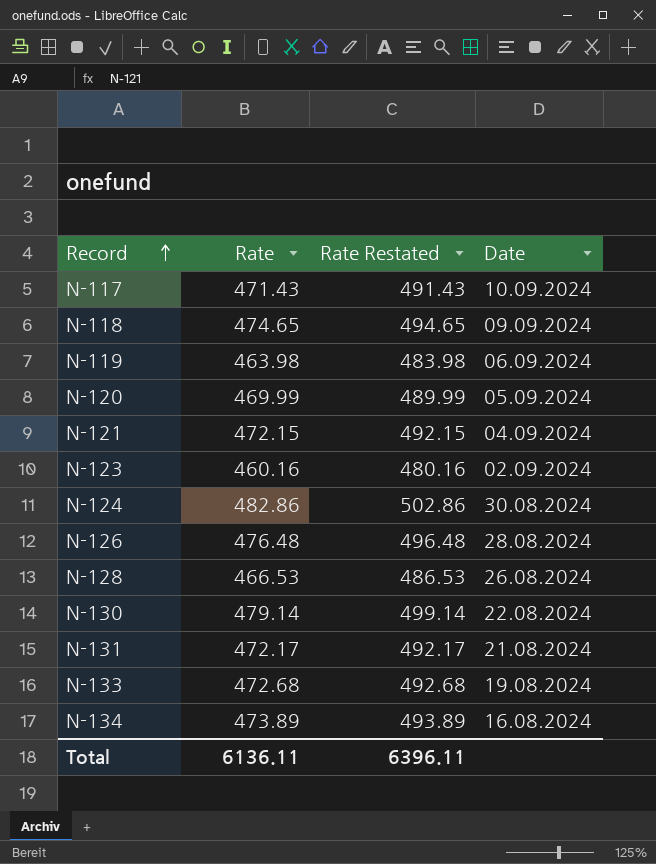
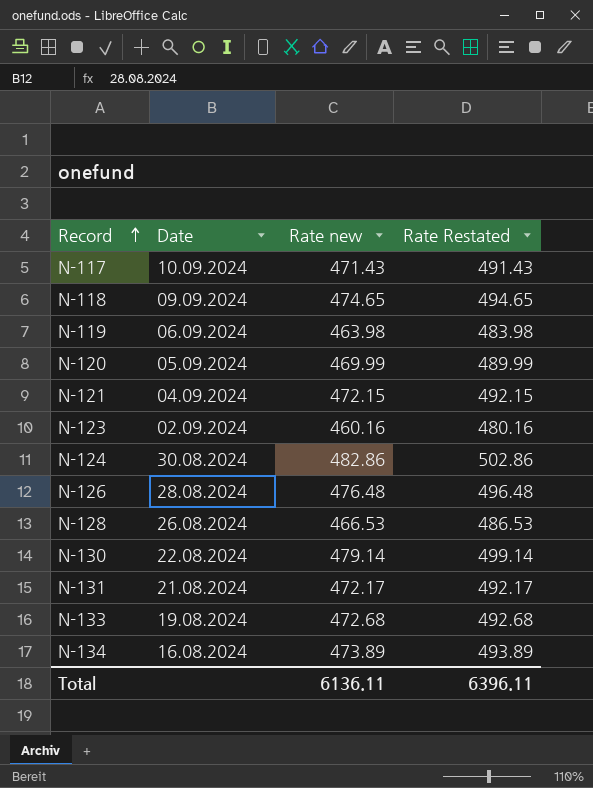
column Date | position: 4 -> 2
column name: Rate -> Rate new

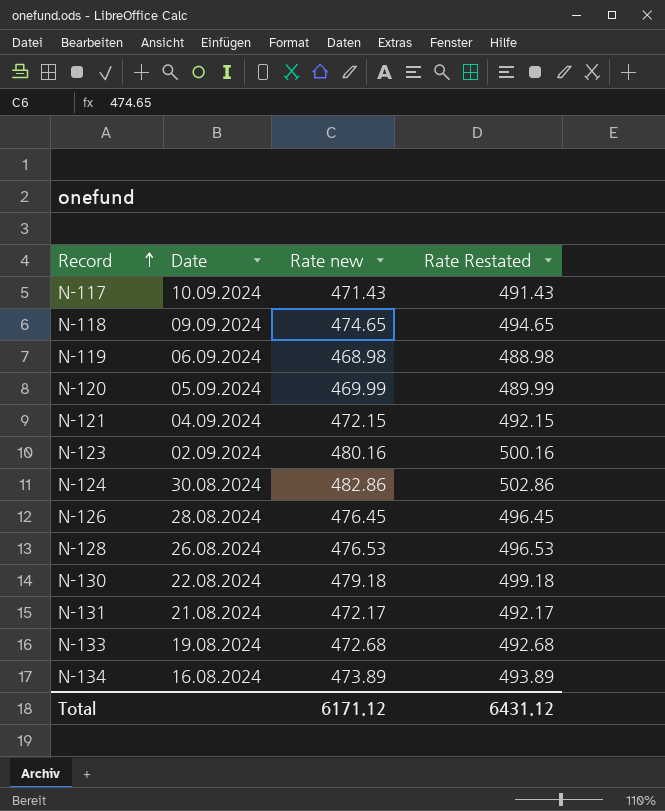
N-119 | Rate new: 463.98 -> 468.98
N-119 | Rate Restated: 483.98 -> 488.98
N-123 | Rate new: 460.16 -> 480.16
N-123 | Rate Restated: 480.16 -> 500.16
N-126 | Rate new: 476.48 -> 476.45
N-126 | Rate Restated: 496.48 -> 496.45
N-128 | Rate new: 466.53 -> 476.53
N-128 | Rate Restated: 486.53 -> 496.53
N-130 | Rate new: 479.14 -> 479.18
N-130 | Rate Restated: 499.14 -> 499.18
Total | Rate new: 6136.11 -> 6171.12
Total | Rate Restated: 6396.11 -> 6431.12

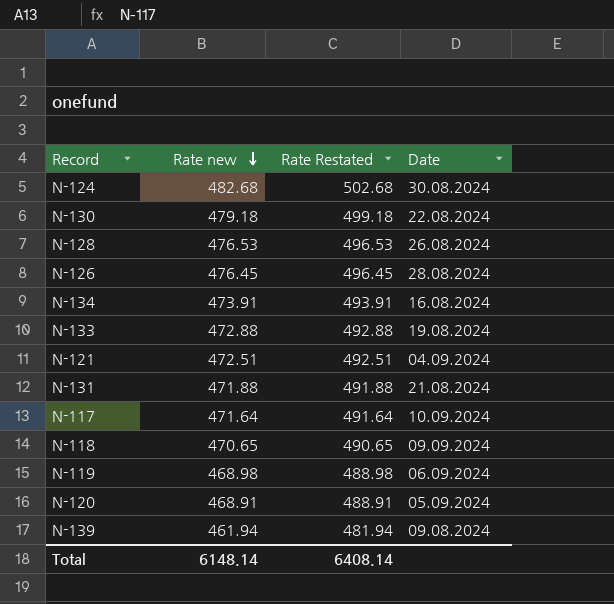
row order: Record ascending -> Rate new descending
column Date | position: 2 -> 4
row N-123: 02.09.2024 | 480.16 | 500.16 -> none
N-124 | Rate new: 482.86 -> 482.68
N-124 | Rate Restated: 502.86 -> 502.68
N-134 | Rate new: 473.89 -> 473.91
N-134 | Rate Restated: 493.89 -> 493.91
N-133 | Rate new: 472.68 -> 472.88
N-133 | Rate Restated: 492.68 -> 492.88
N-121 | Rate new: 472.15 -> 472.51
N-121 | Rate Restated: 492.15 -> 492.51
N-131 | Rate new: 472.17 -> 471.88
N-131 | Rate Restated: 492.17 -> 491.88
N-117 | Rate new: 471.43 -> 471.64
N-117 | Rate Restated: 491.43 -> 491.64
N-118 | Rate new: 474.65 -> 470.65
N-118 | Rate Restated: 494.65 -> 490.65
N-120 | Rate new: 469.99 -> 468.91
N-120 | Rate Restated: 489.99 -> 488.91
row N-139: none -> 461.94 | 481.94 | 09.08.2024
Total | Rate new: 6171.12 -> 6148.14
Total | Rate Restated: 6431.12 -> 6408.14

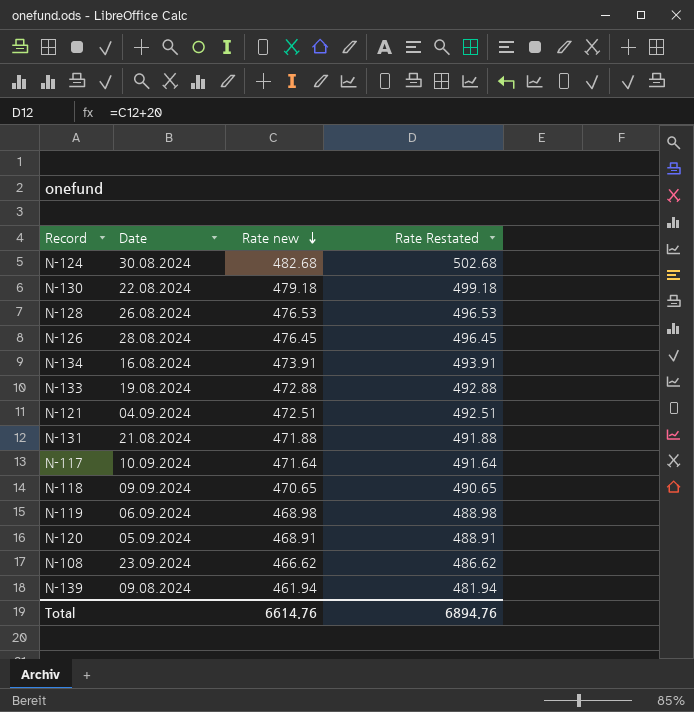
column Date | position: 4 -> 2
row N-108: none -> 23.09.2024 | 466.62 | 486.62
Total | Rate new: 6148.14 -> 6614.76
Total | Rate Restated: 6408.14 -> 6894.76

